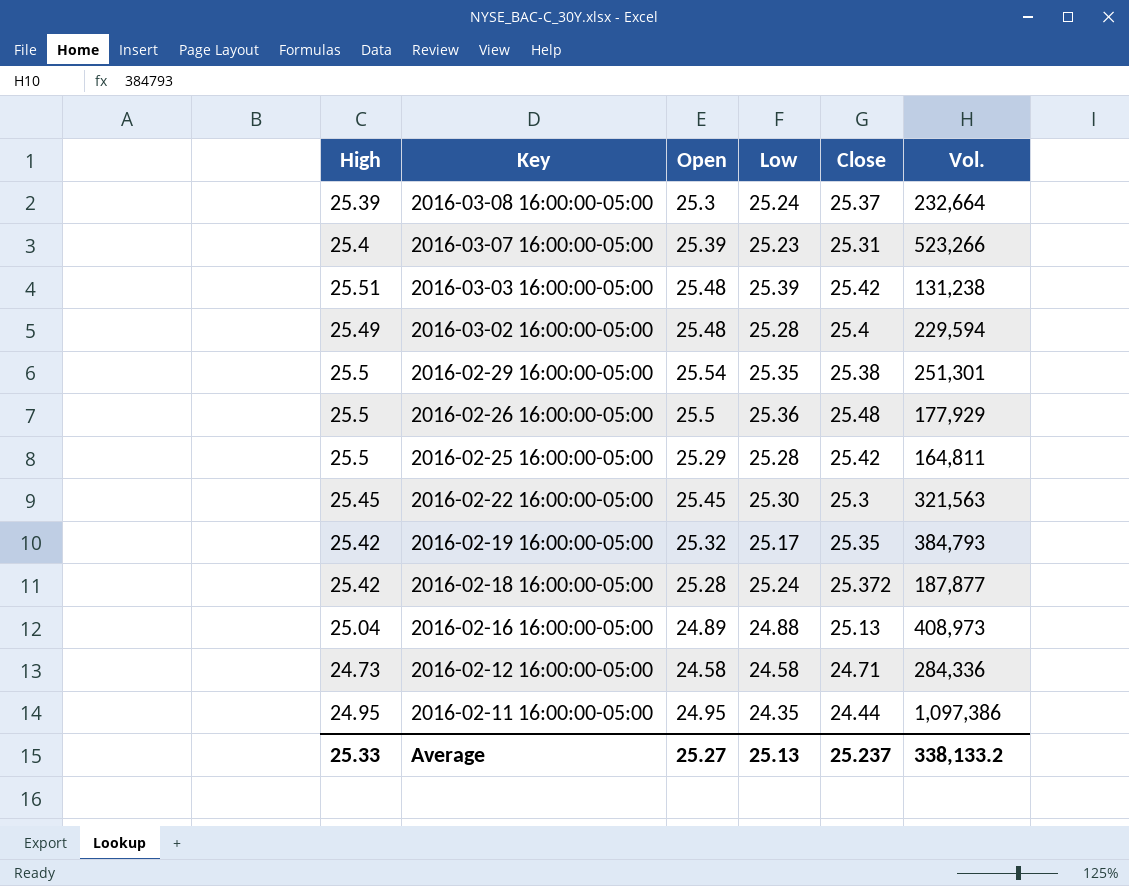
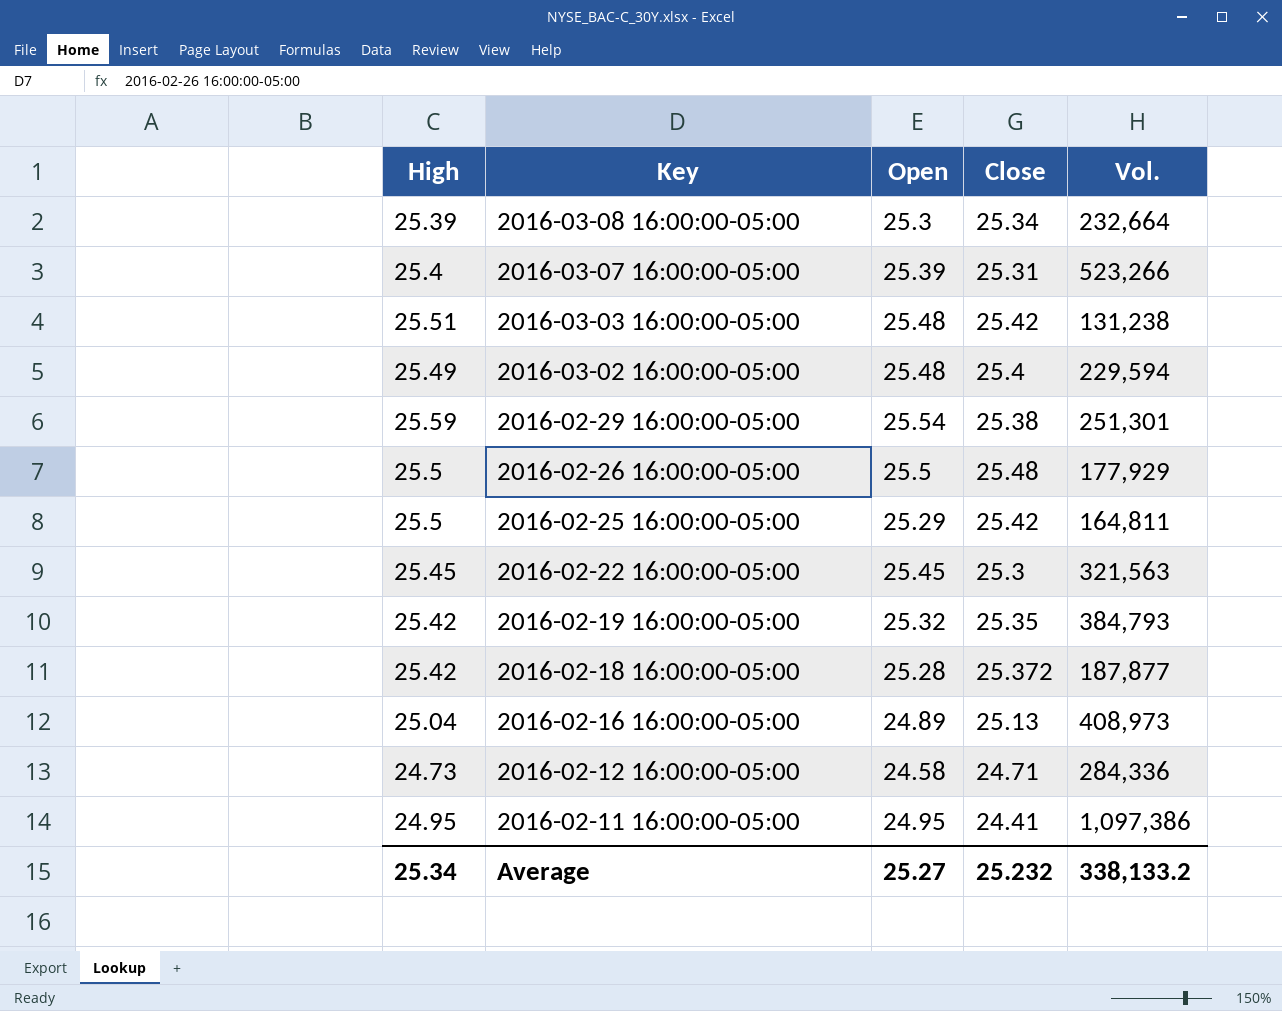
column Low | position: 4 -> none
2016-03-08 16:00:00-05:00 | Close: 25.37 -> 25.34
2016-02-29 16:00:00-05:00 | High: 25.5 -> 25.59
2016-02-11 16:00:00-05:00 | Close: 24.44 -> 24.41
Average | High: 25.33 -> 25.34
Average | Close: 25.237 -> 25.232

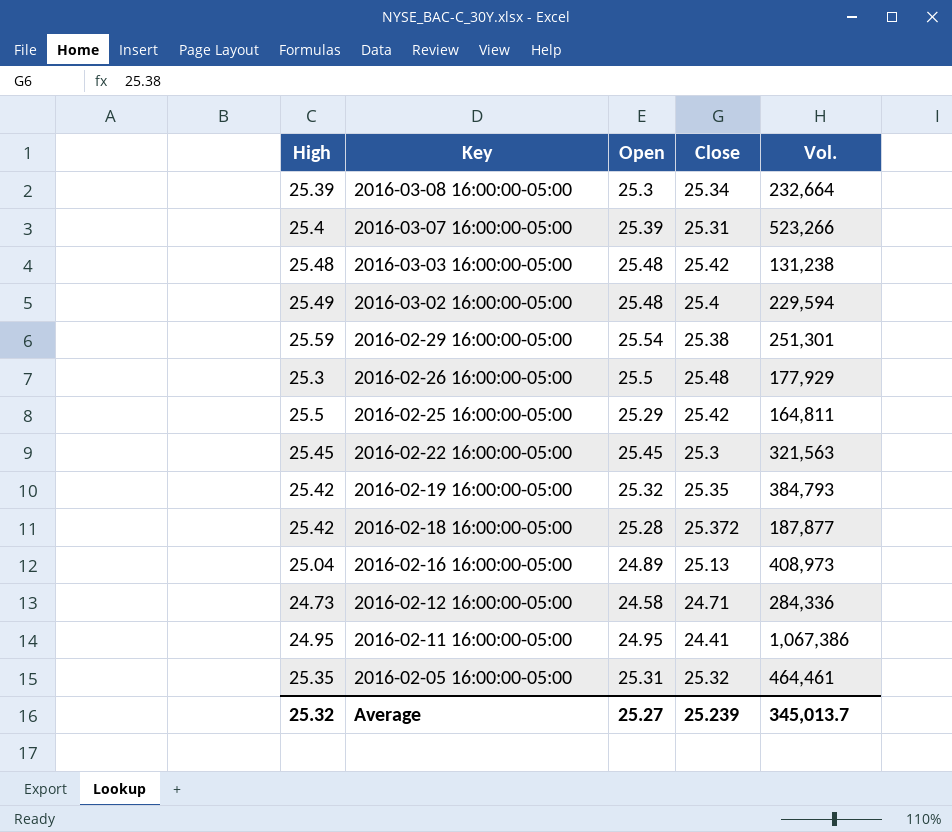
2016-03-03 16:00:00-05:00 | High: 25.51 -> 25.48
2016-02-26 16:00:00-05:00 | High: 25.5 -> 25.3
2016-02-11 16:00:00-05:00 | Vol.: 1,097,386 -> 1,067,386
row 2016-02-05 16:00:00-05:00: none -> 25.35 | 25.31 | 25.32 | 464,461
Average | High: 25.34 -> 25.32
Average | Close: 25.232 -> 25.239
Average | Vol.: 338,133.2 -> 345,013.7

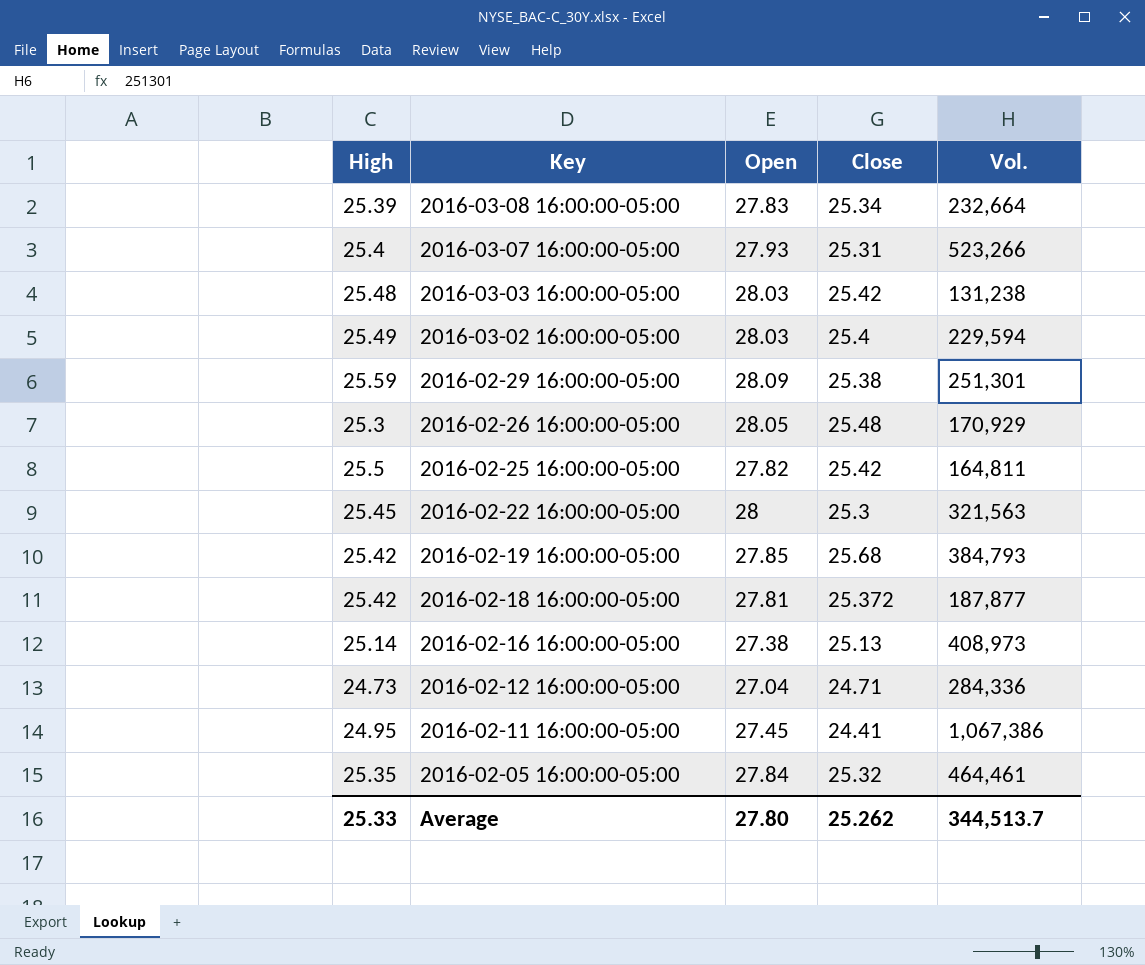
2016-03-08 16:00:00-05:00 | Open: 25.3 -> 27.83
2016-03-07 16:00:00-05:00 | Open: 25.39 -> 27.93
2016-03-03 16:00:00-05:00 | Open: 25.48 -> 28.03
2016-03-02 16:00:00-05:00 | Open: 25.48 -> 28.03
2016-02-29 16:00:00-05:00 | Open: 25.54 -> 28.09
2016-02-26 16:00:00-05:00 | Open: 25.5 -> 28.05
2016-02-26 16:00:00-05:00 | Vol.: 177,929 -> 170,929
2016-02-25 16:00:00-05:00 | Open: 25.29 -> 27.82
2016-02-22 16:00:00-05:00 | Open: 25.45 -> 28
2016-02-19 16:00:00-05:00 | Open: 25.32 -> 27.85
2016-02-19 16:00:00-05:00 | Close: 25.35 -> 25.68
2016-02-18 16:00:00-05:00 | Open: 25.28 -> 27.81
2016-02-16 16:00:00-05:00 | High: 25.04 -> 25.14
2016-02-16 16:00:00-05:00 | Open: 24.89 -> 27.38
2016-02-12 16:00:00-05:00 | Open: 24.58 -> 27.04
2016-02-11 16:00:00-05:00 | Open: 24.95 -> 27.45
2016-02-05 16:00:00-05:00 | Open: 25.31 -> 27.84
Average | High: 25.32 -> 25.33
Average | Open: 25.27 -> 27.80
Average | Close: 25.239 -> 25.262
Average | Vol.: 345,013.7 -> 344,513.7

